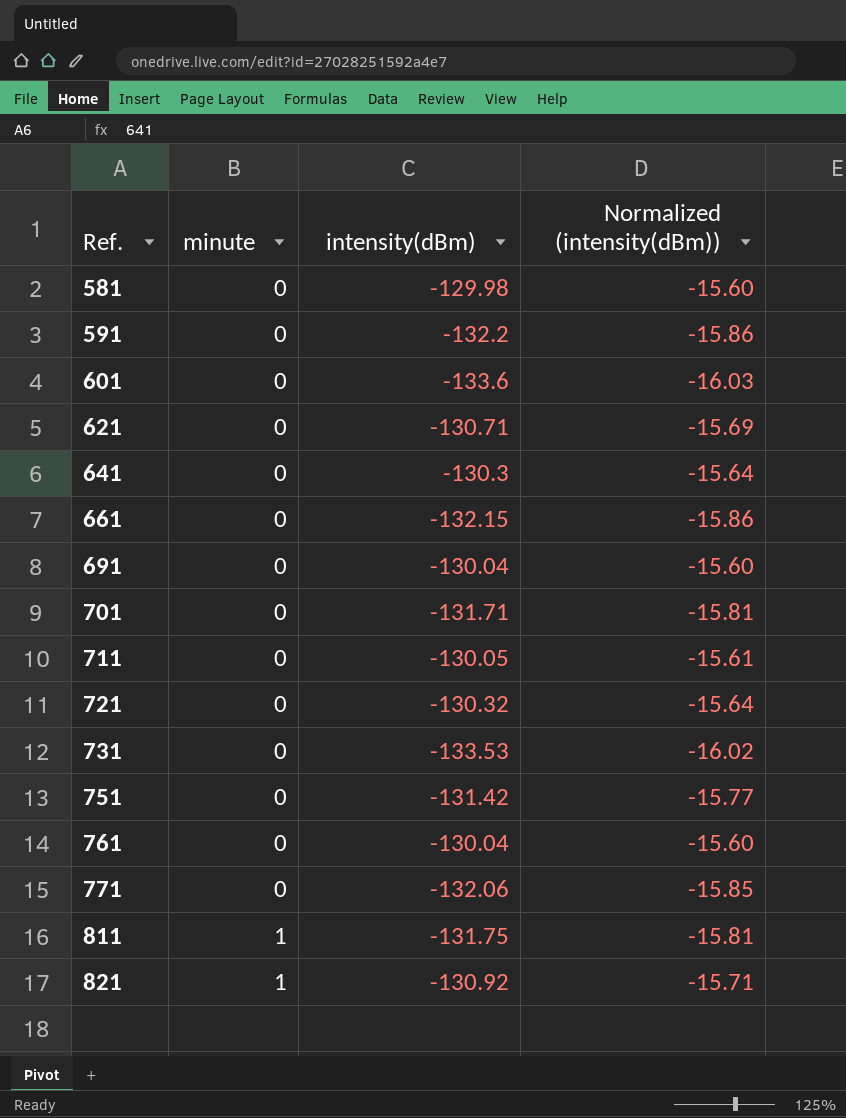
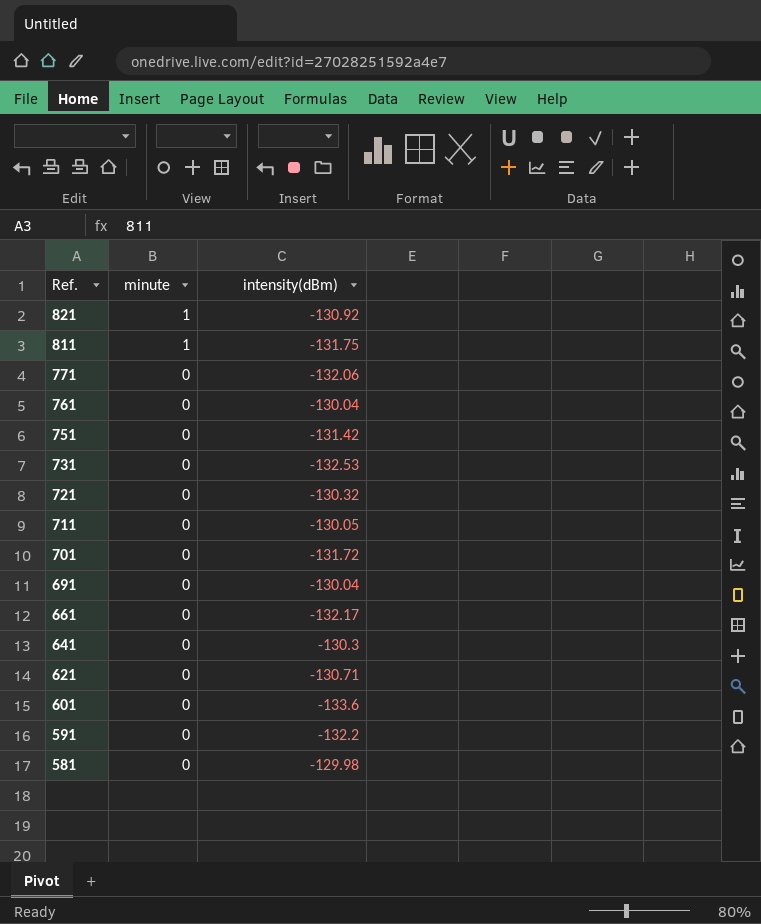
row order: Ref. ascending -> Ref. descending
column Normalized (intensity(dBm)) | formula: [intensity(dBm)] * 0.12 -> none
731 | intensity(dBm): -133.53 -> -132.53
701 | intensity(dBm): -131.71 -> -131.72
661 | intensity(dBm): -132.15 -> -132.17

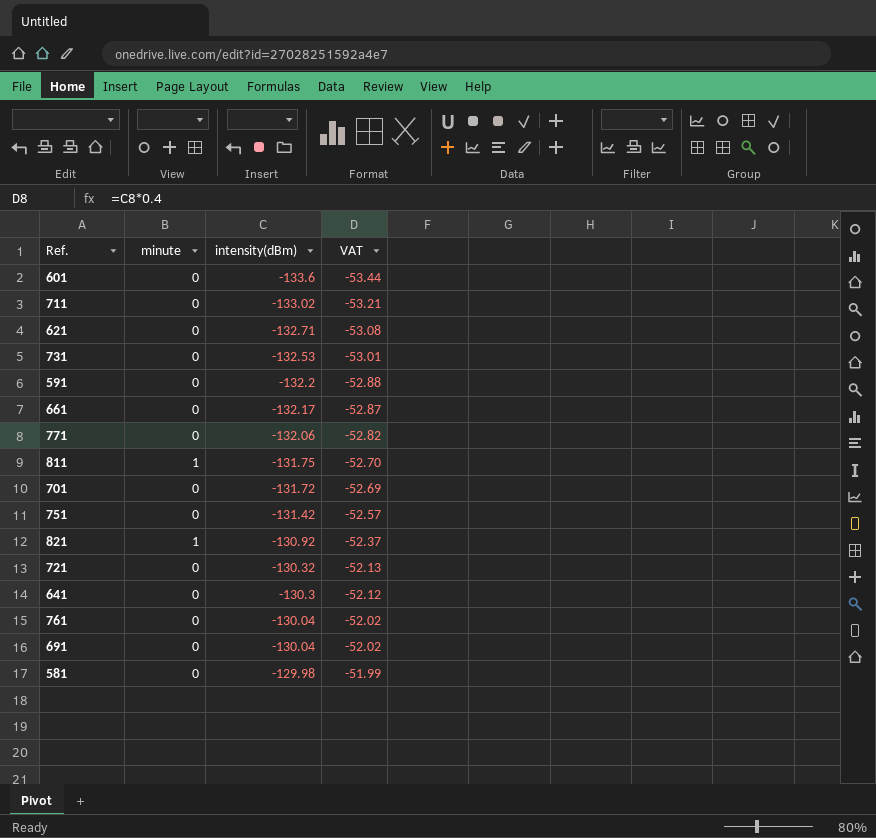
row order: Ref. descending -> intensity(dBm) ascending
column VAT | formula: none -> [intensity(dBm)] * 0.4
711 | intensity(dBm): -130.05 -> -133.02
621 | intensity(dBm): -130.71 -> -132.71

